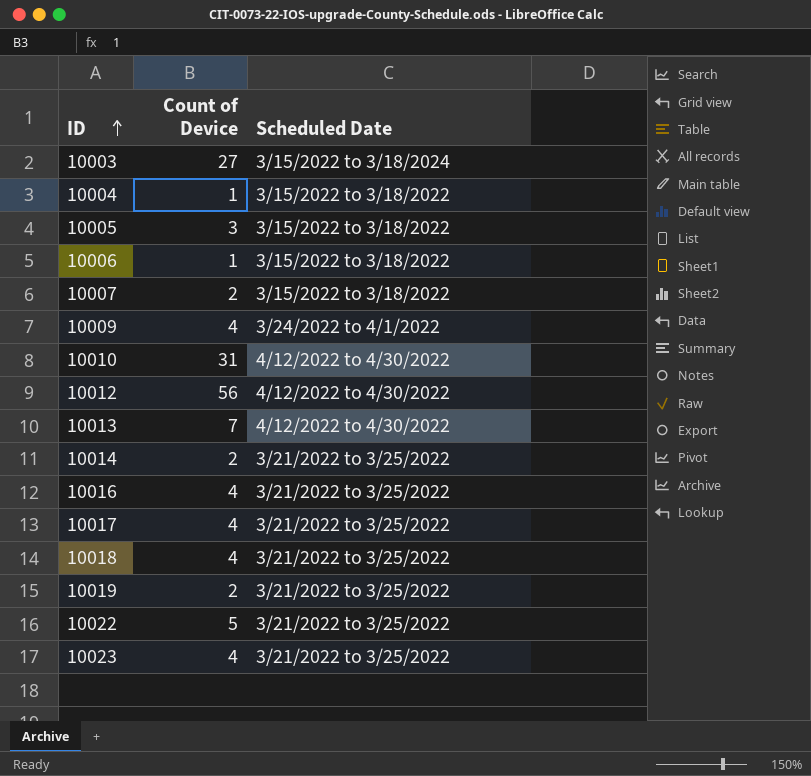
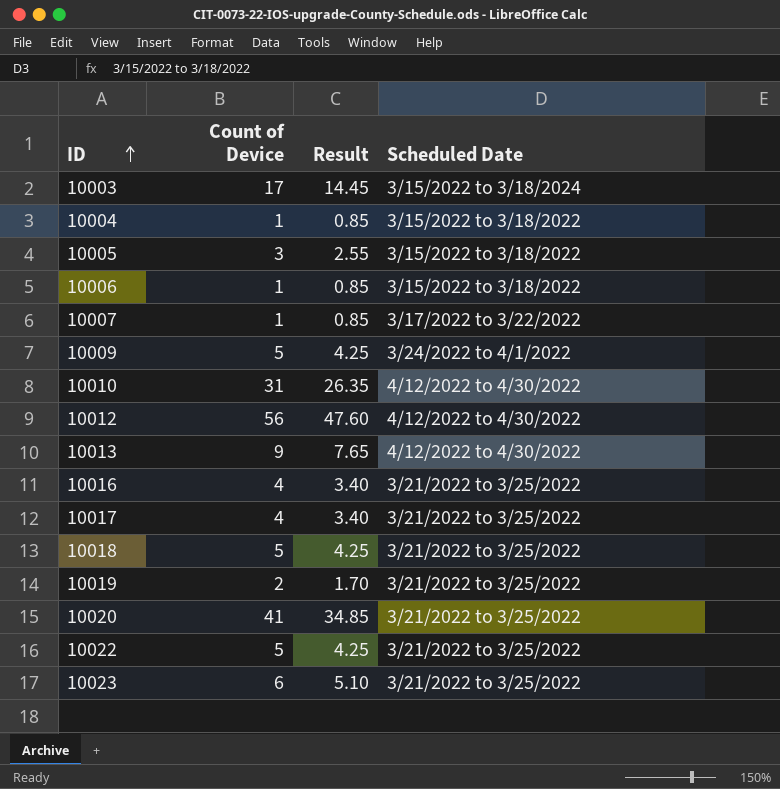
column Result | formula: none -> [Count of Device] * 0.85
row 10014: 2 | 3/21/2022 to 3/25/2022 -> none
10003 | Count of Device: 27 -> 17
10007 | Count of Device: 2 -> 1
10007 | Scheduled Date: 3/15/2022 to 3/18/2022 -> 3/17/2022 to 3/22/2022
10009 | Count of Device: 4 -> 5
10013 | Count of Device: 7 -> 9
10018 | Count of Device: 4 -> 5
row 10020: none -> 41 | 34.85 | 3/21/2022 to 3/25/2022
10023 | Count of Device: 4 -> 6

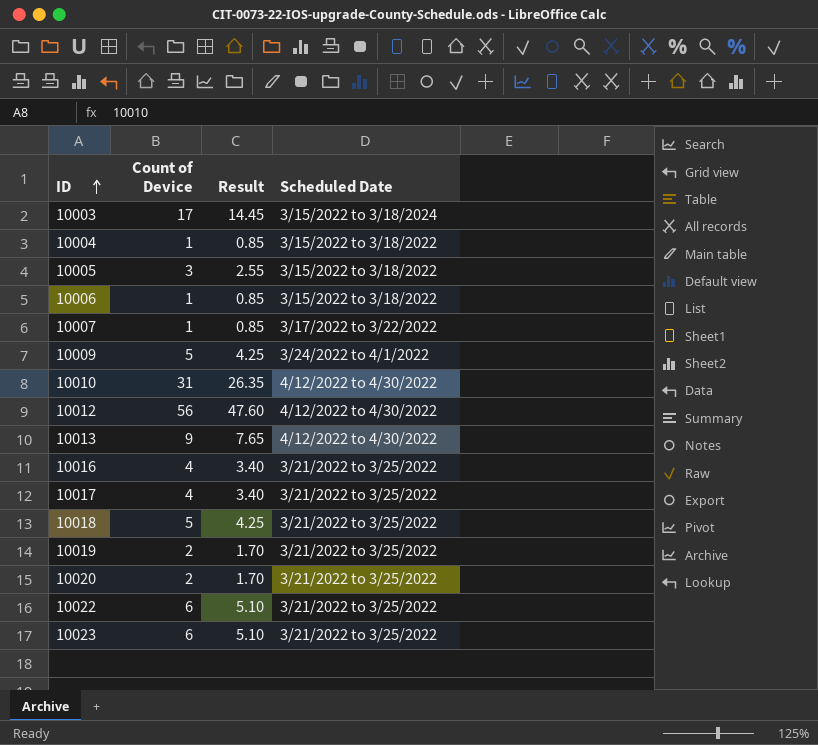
10020 | Count of Device: 41 -> 2
10020 | Result: 34.85 -> 1.70
10022 | Count of Device: 5 -> 6
10022 | Result: 4.25 -> 5.10

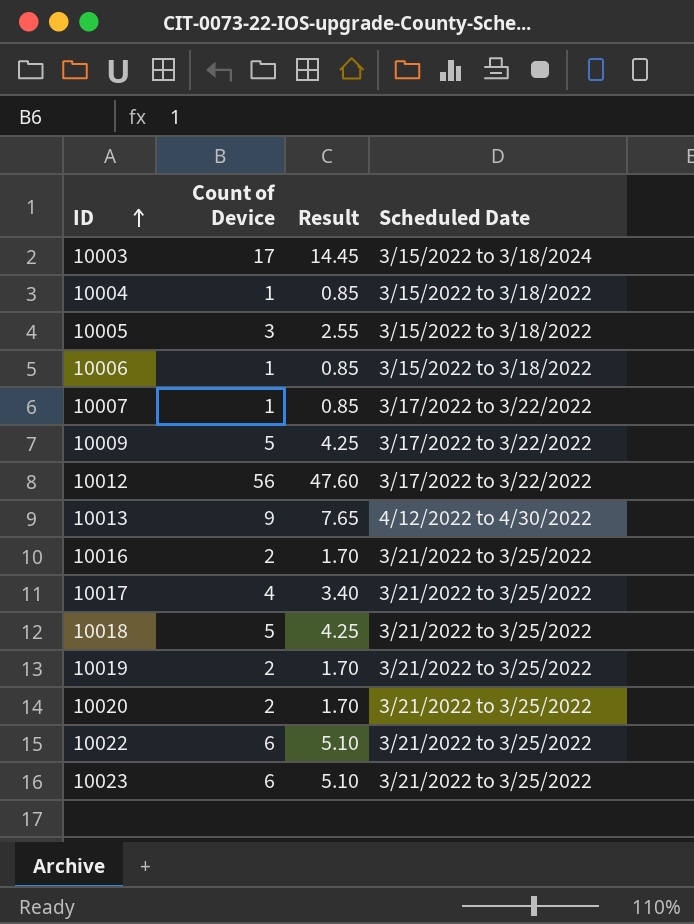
row 10010: 31 | 26.35 | 4/12/2022 to 4/30/2022 -> none
10009 | Scheduled Date: 3/24/2022 to 4/1/2022 -> 3/17/2022 to 3/22/2022
10012 | Scheduled Date: 4/12/2022 to 4/30/2022 -> 3/17/2022 to 3/22/2022
10016 | Count of Device: 4 -> 2
10016 | Result: 3.40 -> 1.70

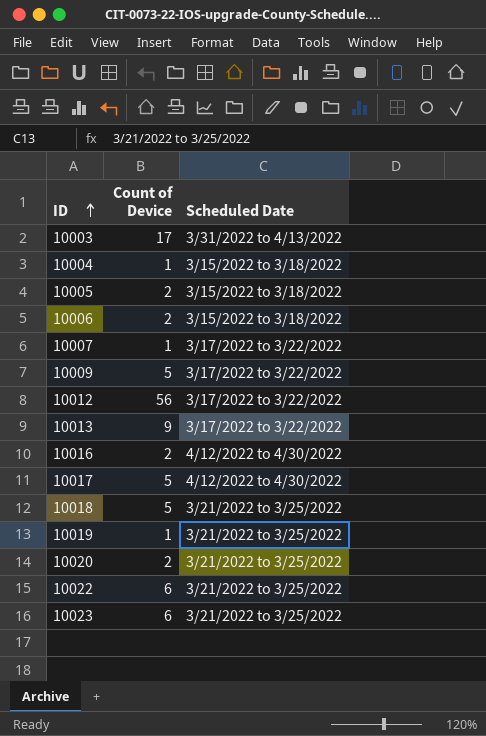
column Result | formula: [Count of Device] * 0.85 -> none
10003 | Scheduled Date: 3/15/2022 to 3/18/2024 -> 3/31/2022 to 4/13/2022
10005 | Count of Device: 3 -> 2
10006 | Count of Device: 1 -> 2
10013 | Scheduled Date: 4/12/2022 to 4/30/2022 -> 3/17/2022 to 3/22/2022
10016 | Scheduled Date: 3/21/2022 to 3/25/2022 -> 4/12/2022 to 4/30/2022
10017 | Count of Device: 4 -> 5
10017 | Scheduled Date: 3/21/2022 to 3/25/2022 -> 4/12/2022 to 4/30/2022
10019 | Count of Device: 2 -> 1

